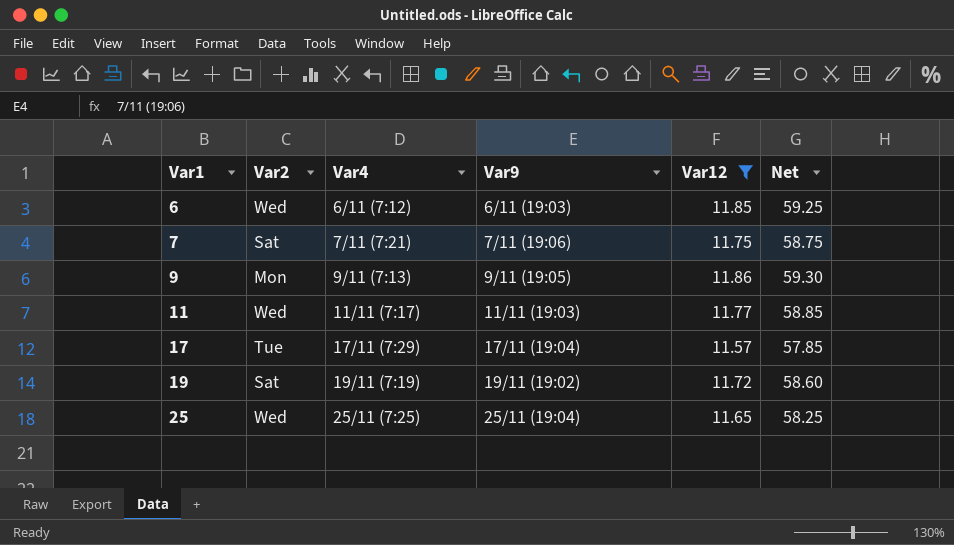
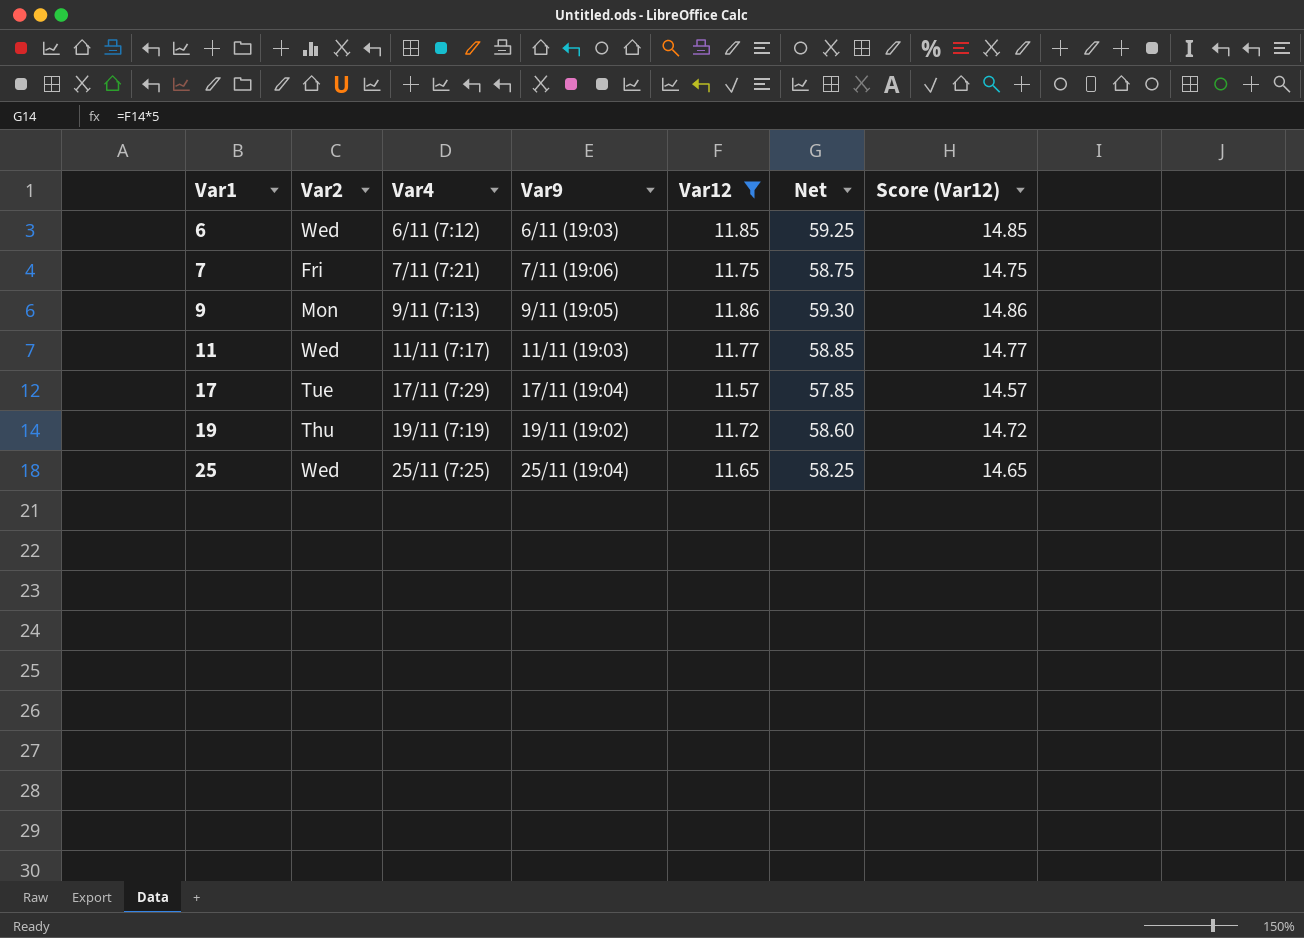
column Score (Var12) | formula: none -> [Var12] + 3
7 | Var2: Sat -> Fri
19 | Var2: Sat -> Thu

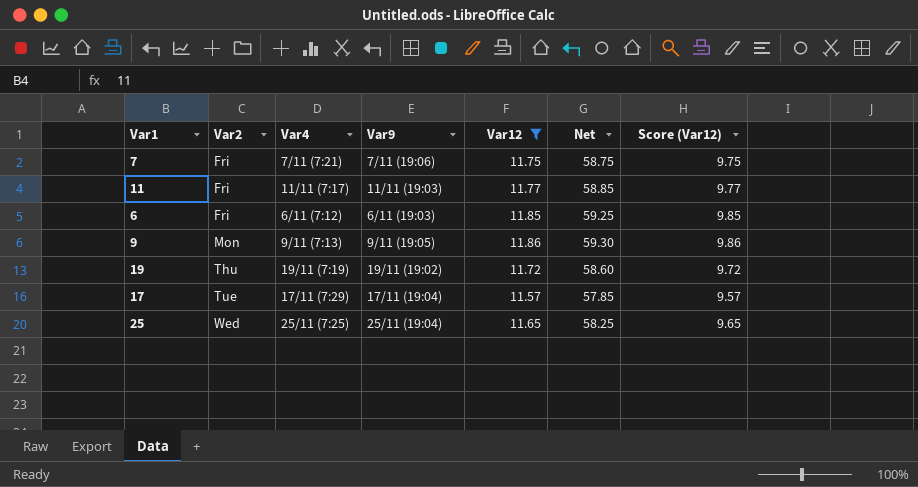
row order: Var1 ascending -> Var2 ascending
column Score (Var12) | formula: [Var12] + 3 -> [Var12] - 2
11 | Var2: Wed -> Fri
6 | Var2: Wed -> Fri

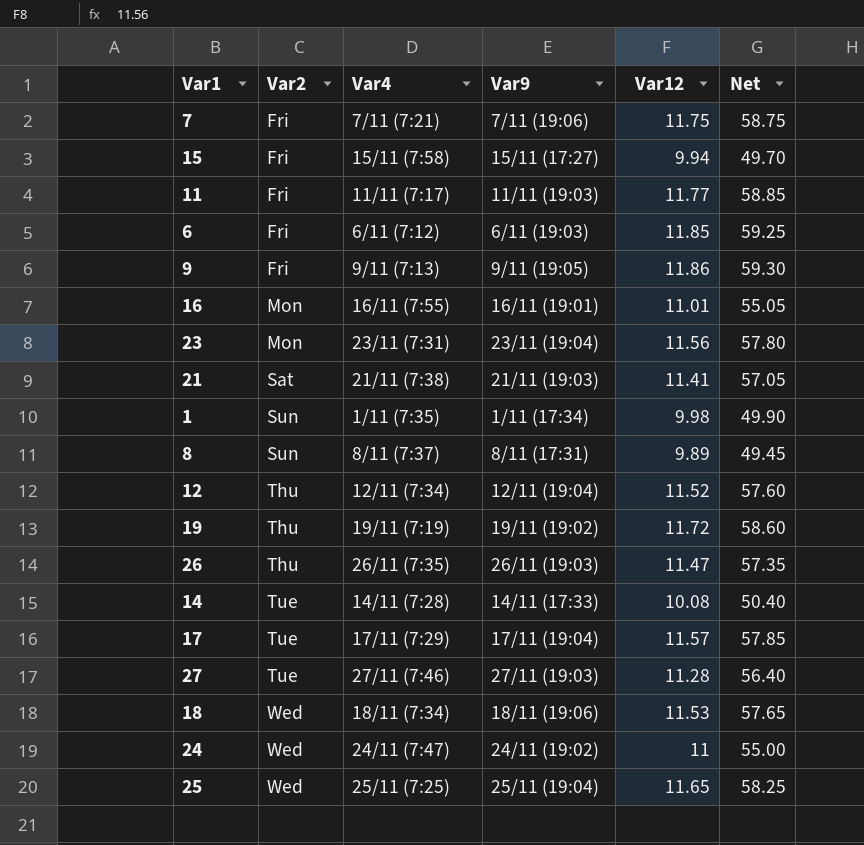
filter: Var12 >= 11.57 -> none
column Score (Var12) | formula: [Var12] - 2 -> none
9 | Var2: Mon -> Fri

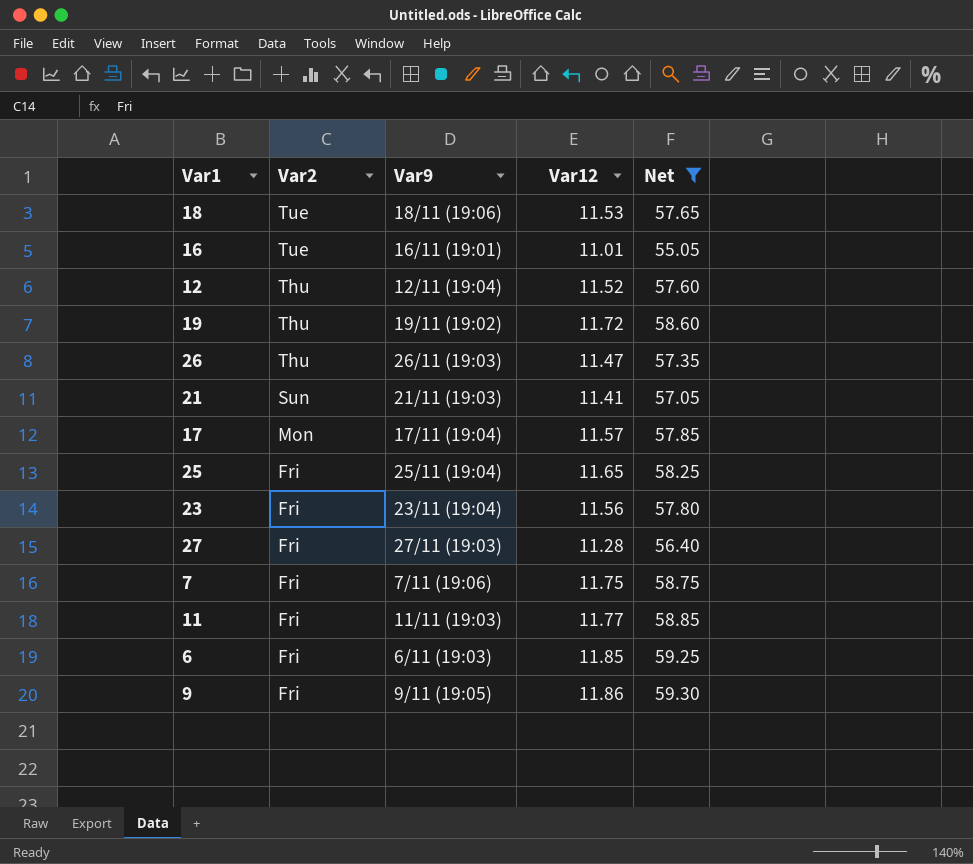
filter: none -> Net >= 55.05
row order: Var2 ascending -> Var2 descending
column Var4 | position: 3 -> none
18 | Var2: Wed -> Tue
16 | Var2: Mon -> Tue
21 | Var2: Sat -> Sun
17 | Var2: Tue -> Mon
25 | Var2: Wed -> Fri
23 | Var2: Mon -> Fri
27 | Var2: Tue -> Fri

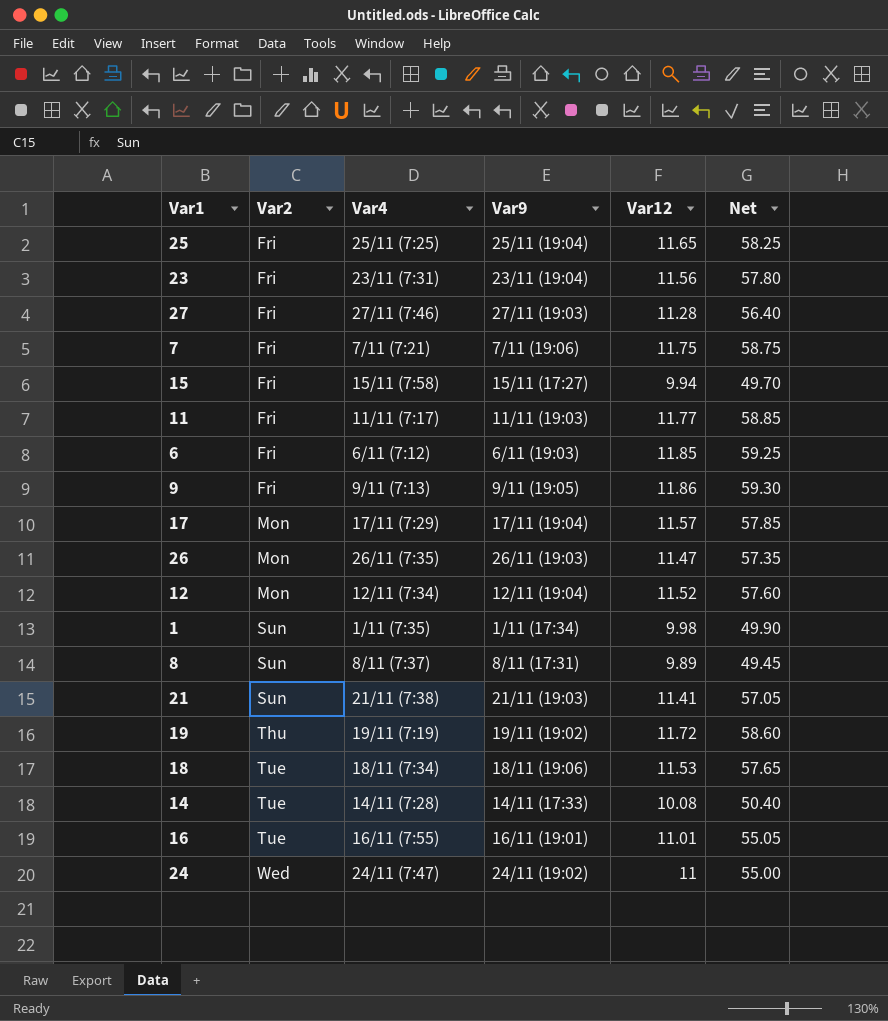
filter: Net >= 55.05 -> none
row order: Var2 descending -> Var2 ascending
column Var4 | position: none -> 3
26 | Var2: Thu -> Mon
12 | Var2: Thu -> Mon

